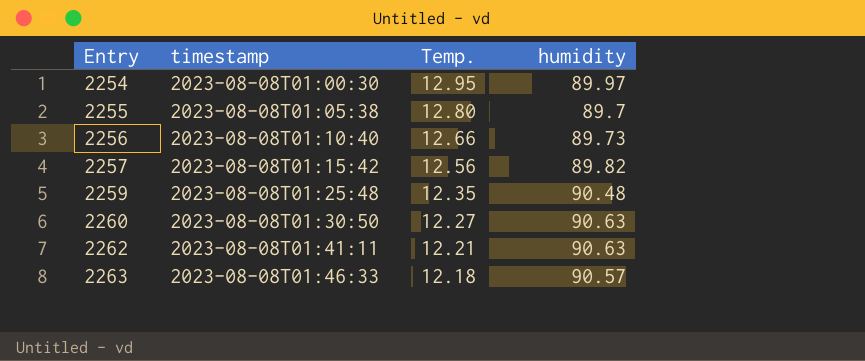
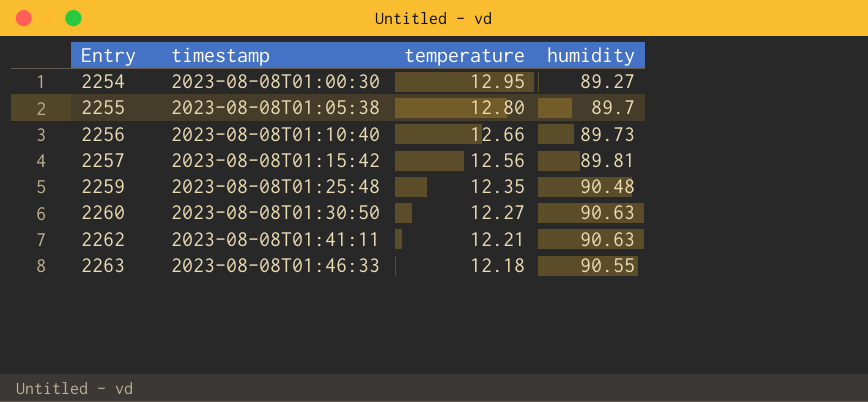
column name: Temp. -> temperature
2254 | humidity: 89.97 -> 89.27
2257 | humidity: 89.82 -> 89.81
2263 | humidity: 90.57 -> 90.55

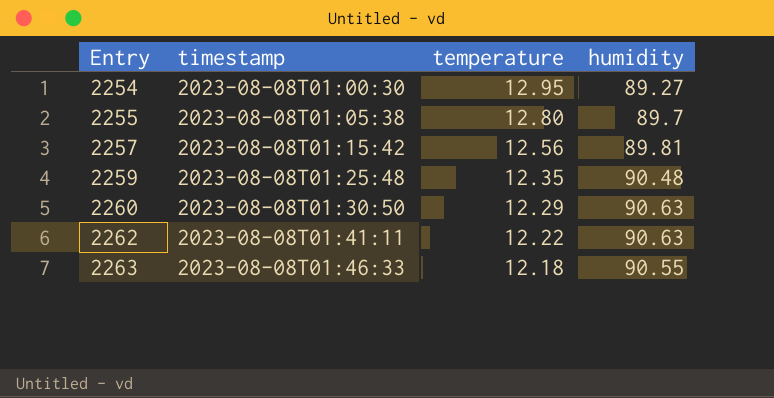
row 2256: 2023-08-08T01:10:40 | 12.66 | 89.73 -> none
2260 | temperature: 12.27 -> 12.29
2262 | temperature: 12.21 -> 12.22

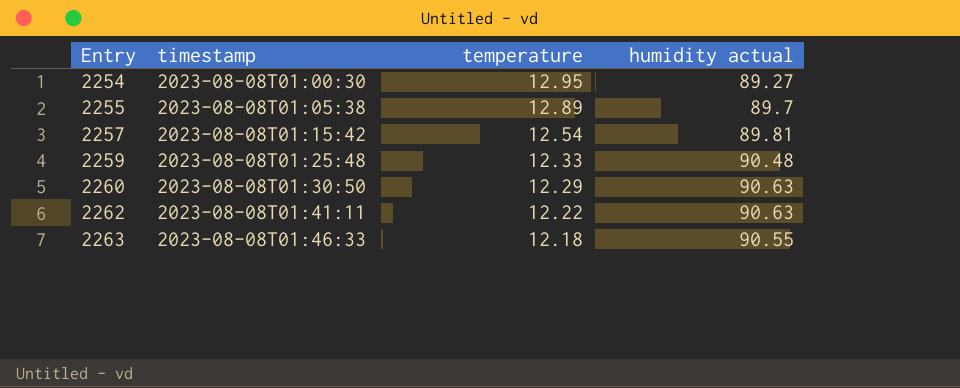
column name: humidity -> humidity actual
2255 | temperature: 12.80 -> 12.89
2257 | temperature: 12.56 -> 12.54
2259 | temperature: 12.35 -> 12.33

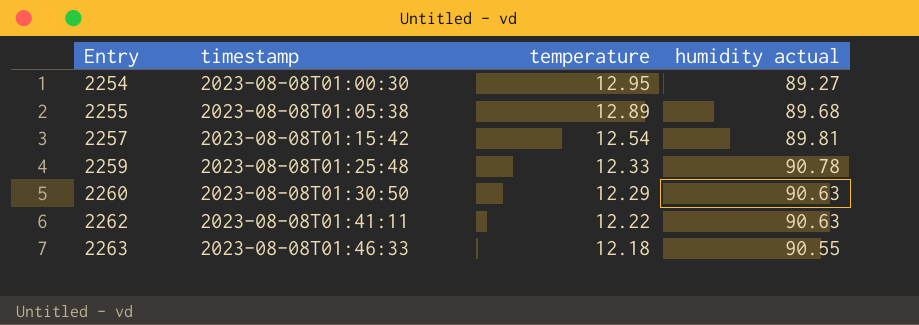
2255 | humidity actual: 89.7 -> 89.68
2259 | humidity actual: 90.48 -> 90.78

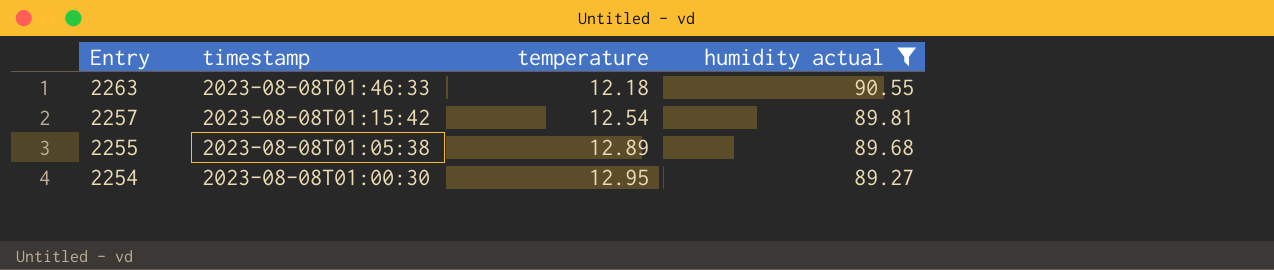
filter: none -> humidity actual <= 90.55
row order: Entry ascending -> Entry descending

